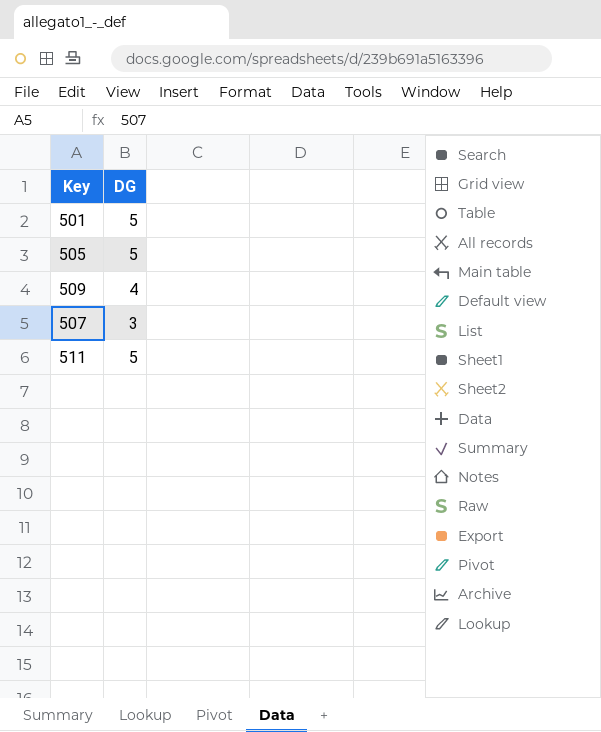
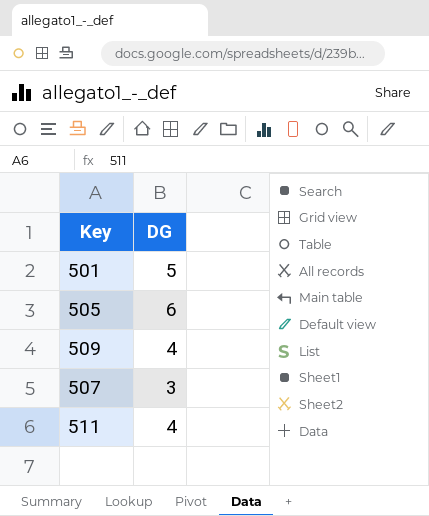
505 | DG: 5 -> 6
511 | DG: 5 -> 4

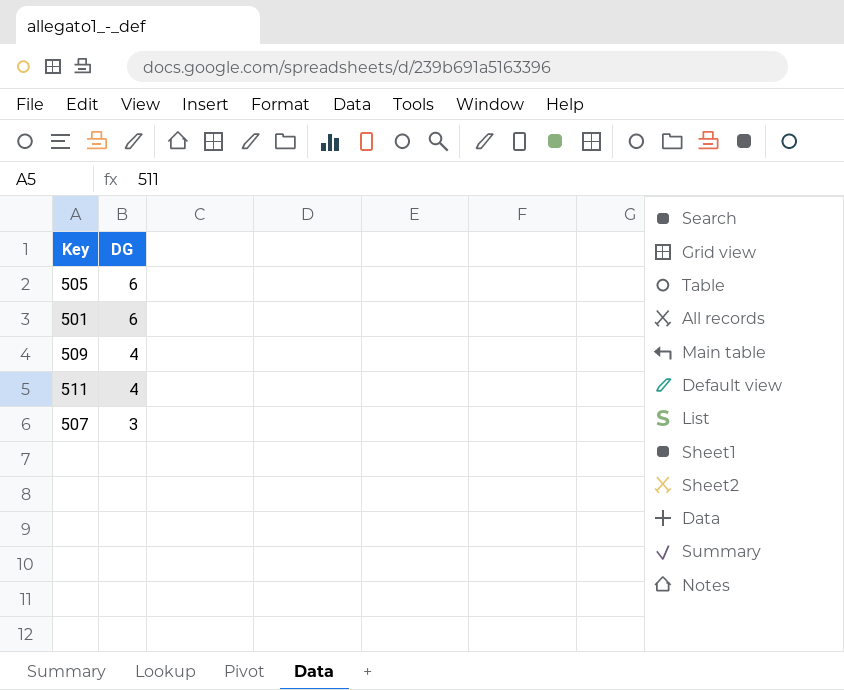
row order: none -> DG descending
501 | DG: 5 -> 6

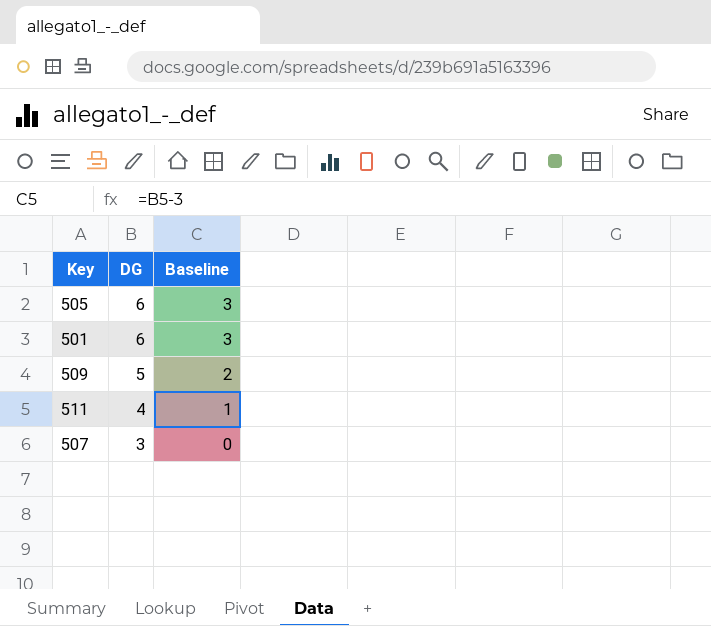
column Baseline | formula: none -> [DG] - 3
509 | DG: 4 -> 5

